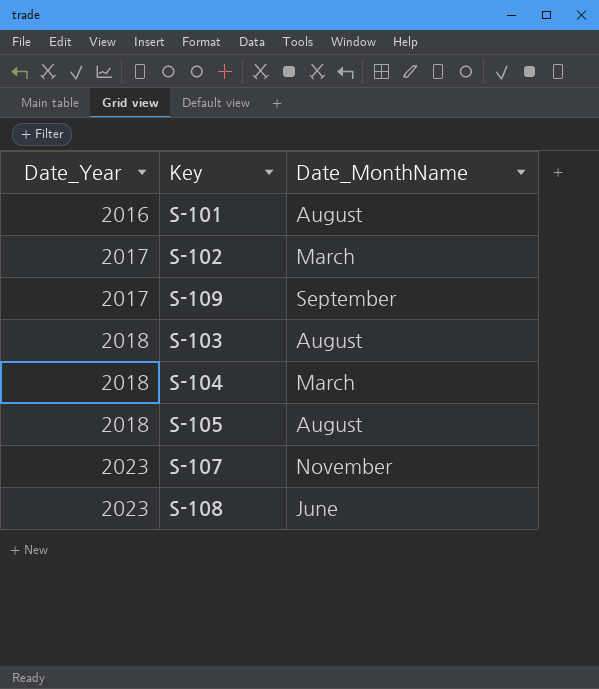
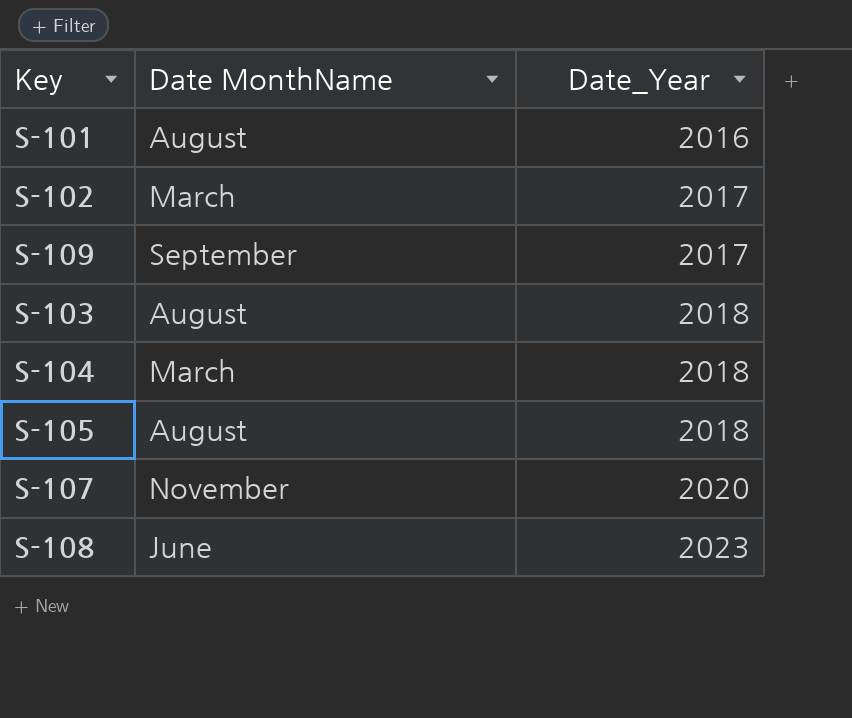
column name: Date_MonthName -> Date MonthName
column Date_Year | position: 1 -> 3
S-107 | Date_Year: 2023 -> 2020

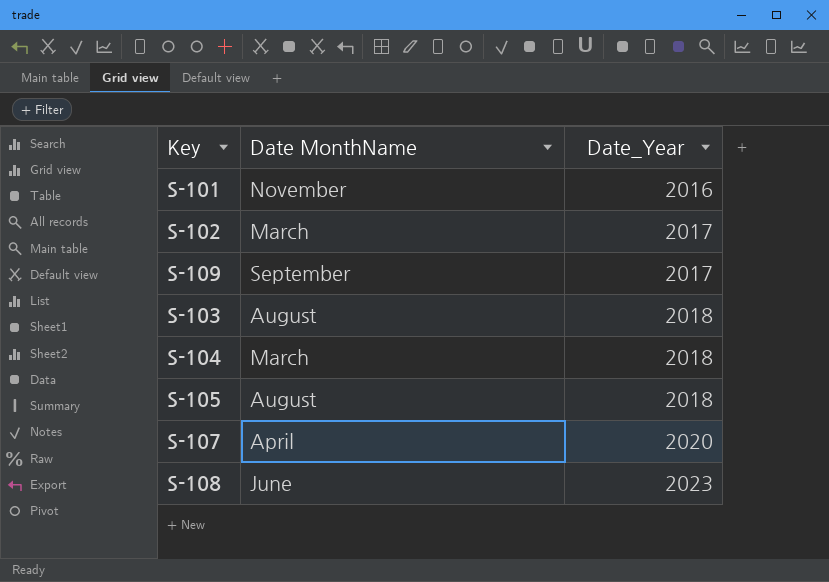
S-101 | Date MonthName: August -> November
S-107 | Date MonthName: November -> April

